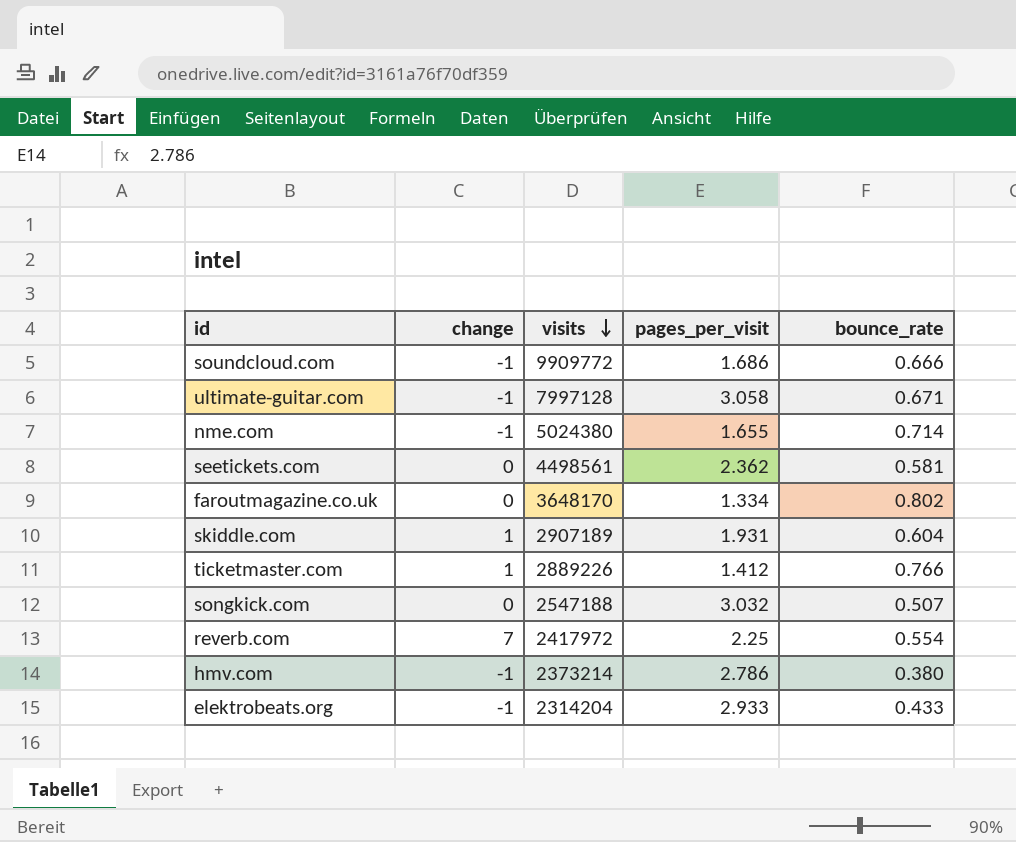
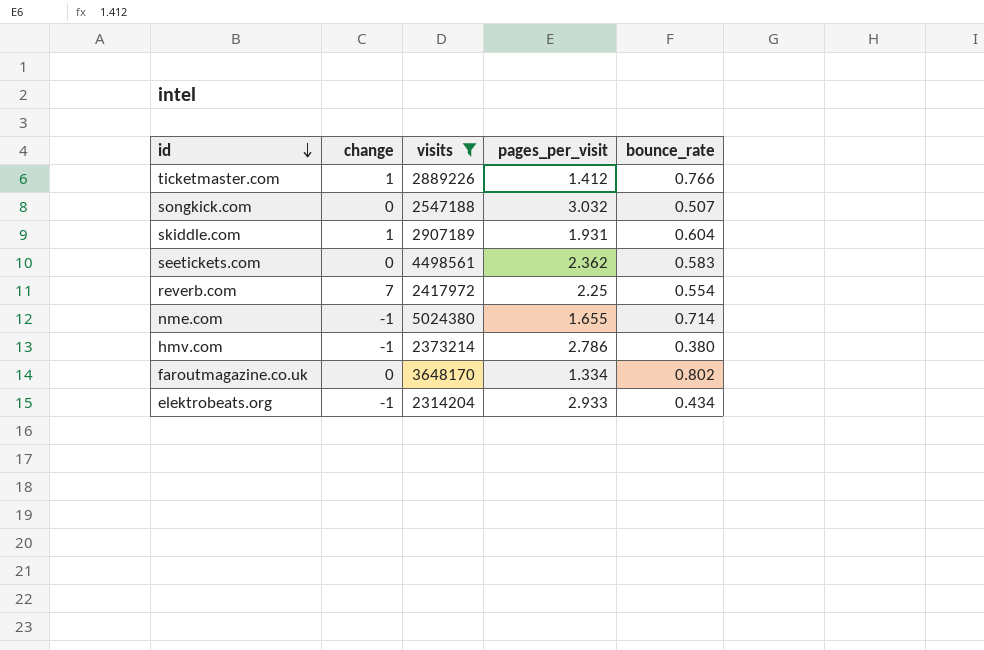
filter: none -> visits <= 5024380
row order: visits descending -> id descending
seetickets.com | bounce_rate: 0.581 -> 0.583
elektrobeats.org | bounce_rate: 0.433 -> 0.434

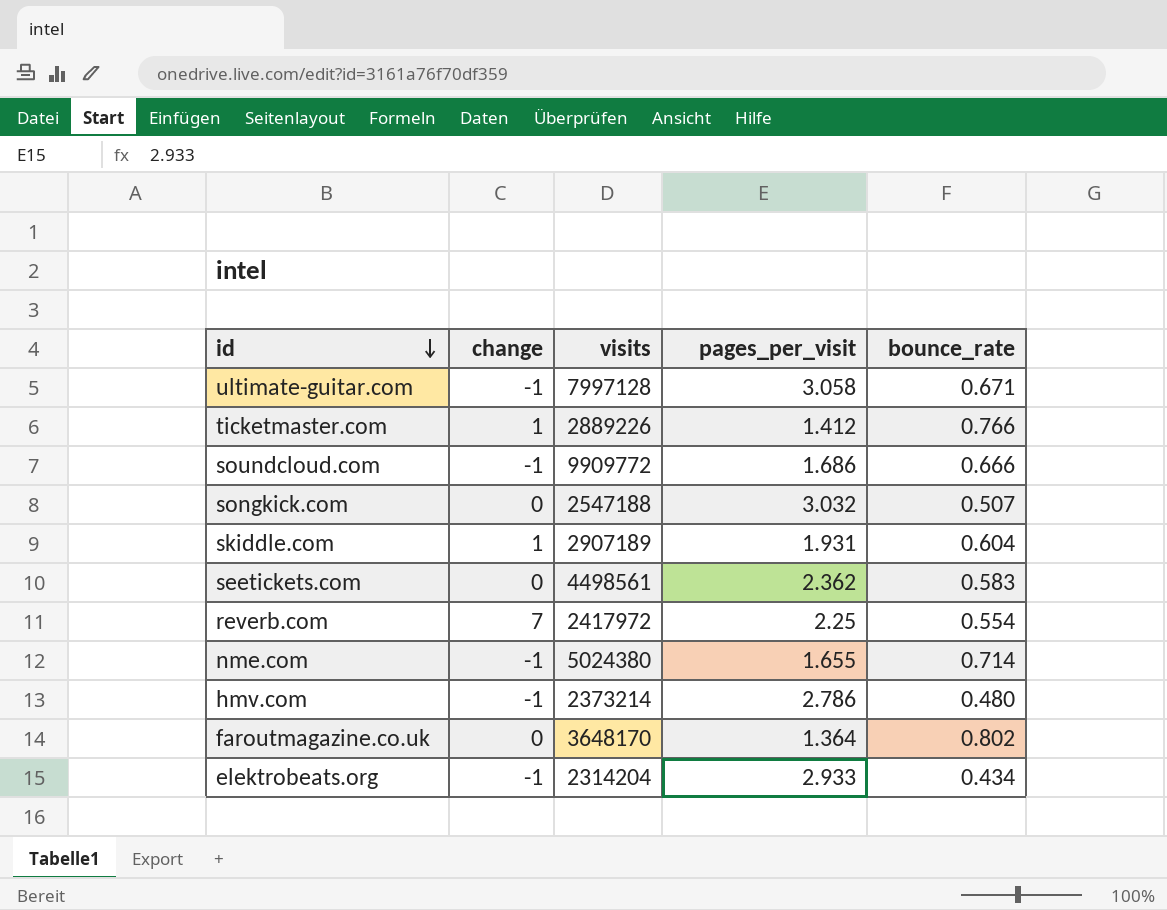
filter: visits <= 5024380 -> none
hmv.com | bounce_rate: 0.380 -> 0.480
faroutmagazine.co.uk | pages_per_visit: 1.334 -> 1.364

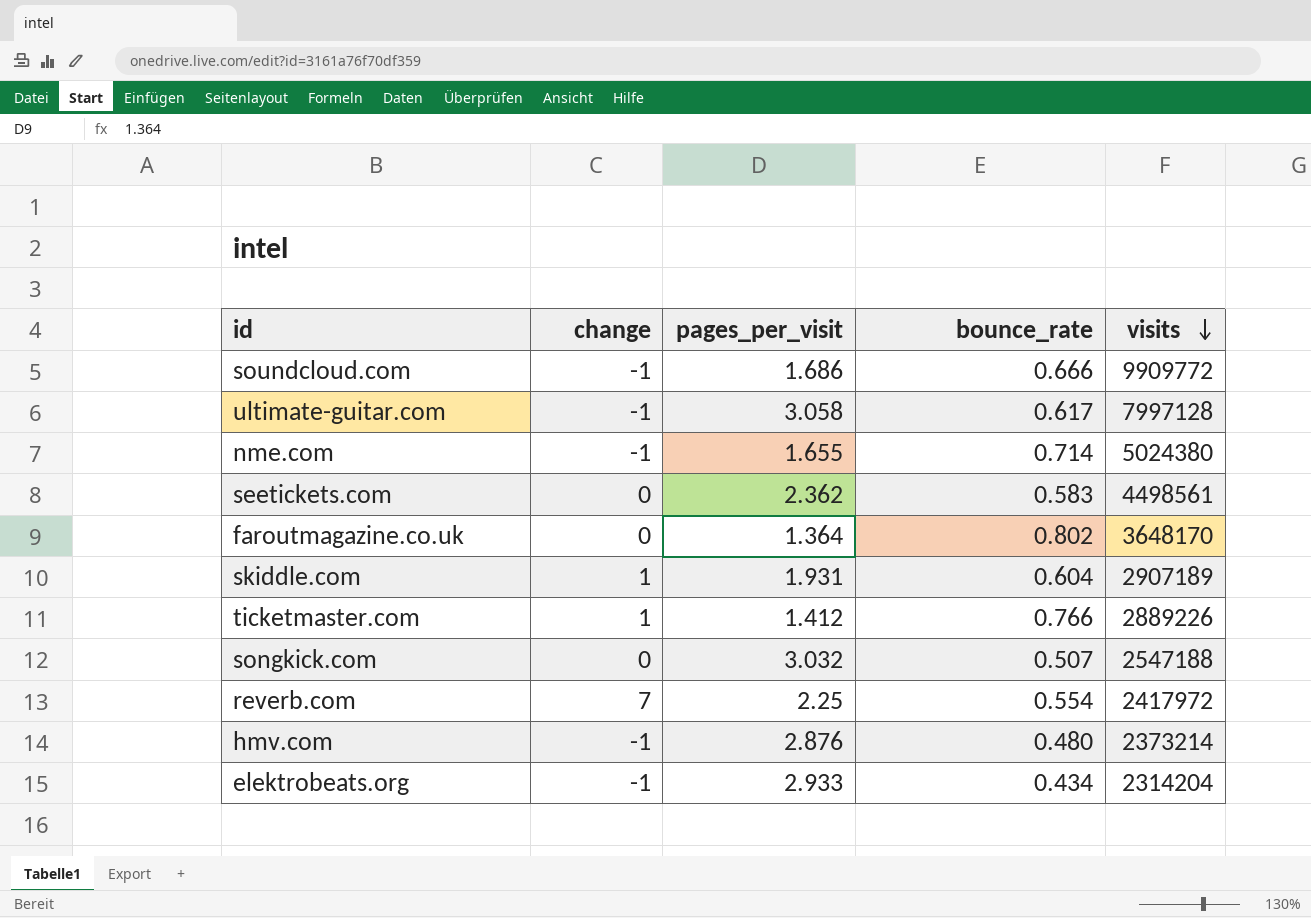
row order: id descending -> visits descending
column visits | position: 3 -> 5
ultimate-guitar.com | bounce_rate: 0.671 -> 0.617
hmv.com | pages_per_visit: 2.786 -> 2.876

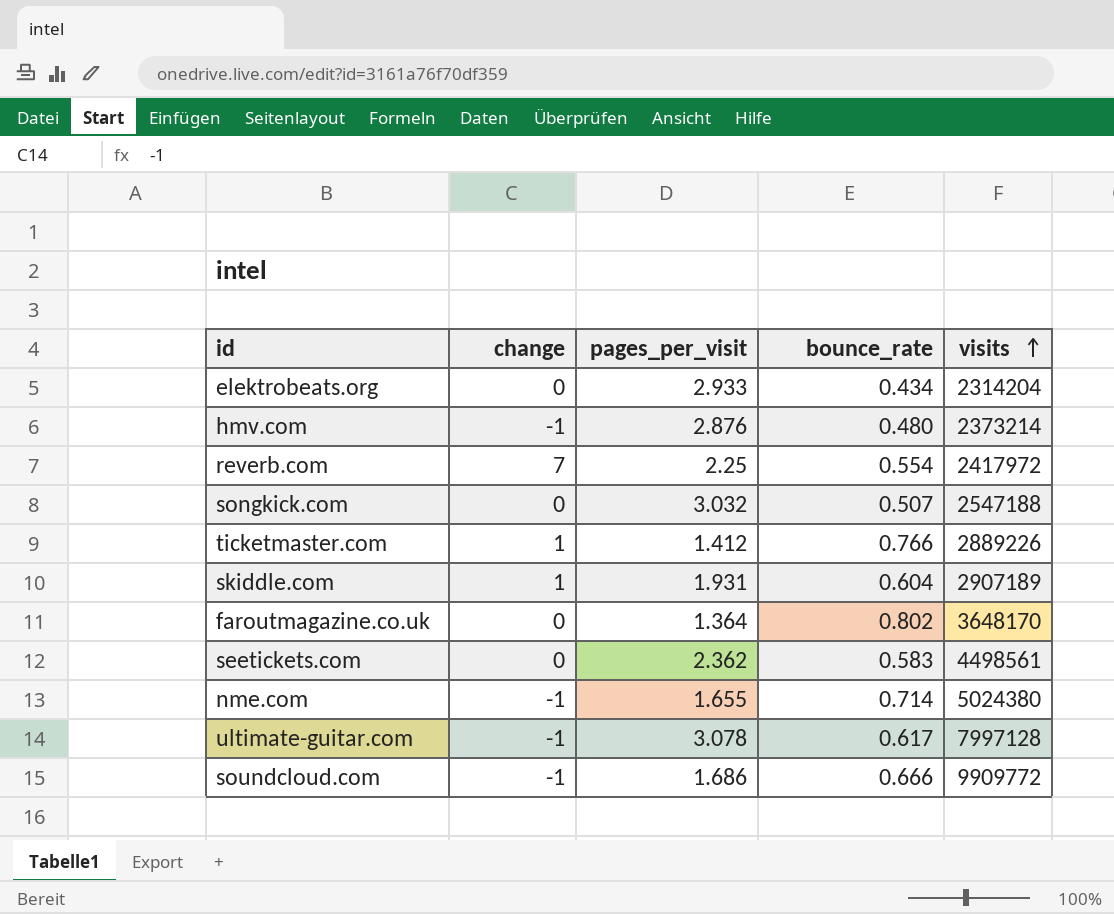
row order: visits descending -> visits ascending
elektrobeats.org | change: -1 -> 0
ultimate-guitar.com | pages_per_visit: 3.058 -> 3.078

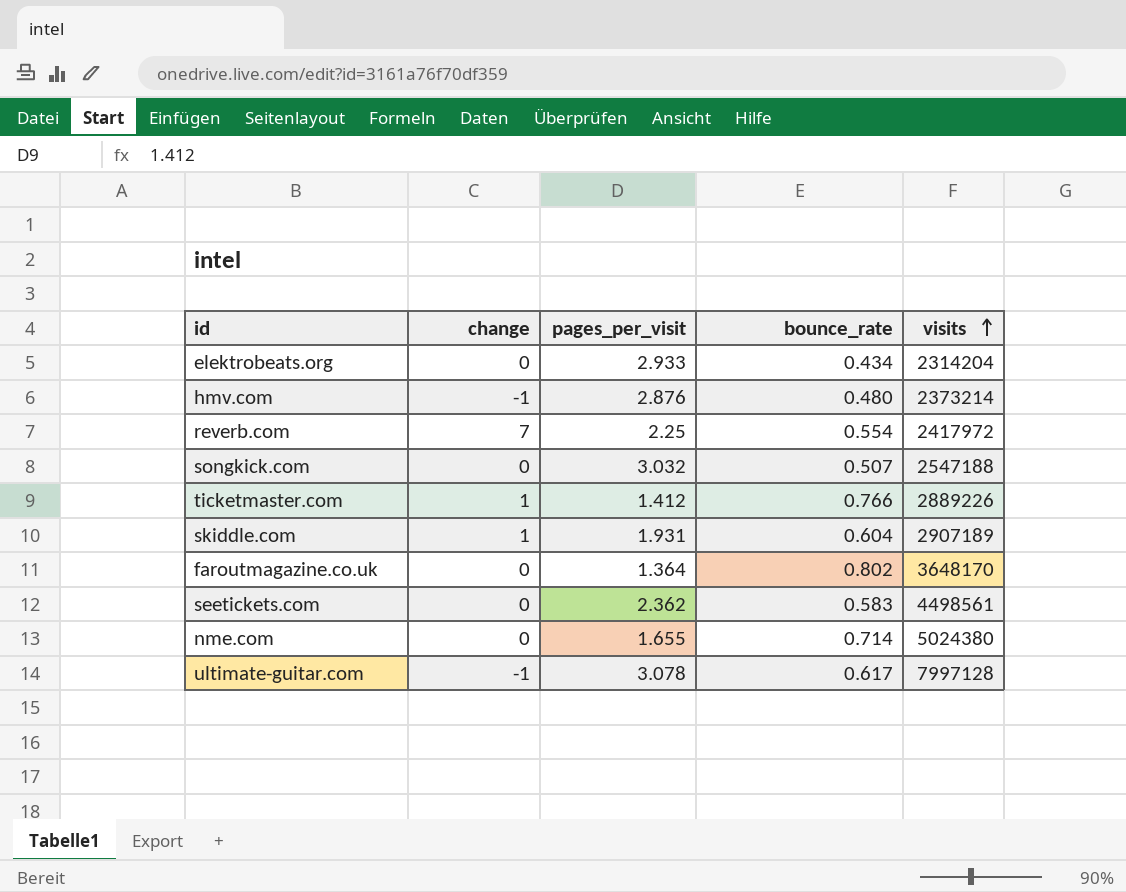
row soundcloud.com: -1 | 1.686 | 0.666 | 9909772 -> none
nme.com | change: -1 -> 0

